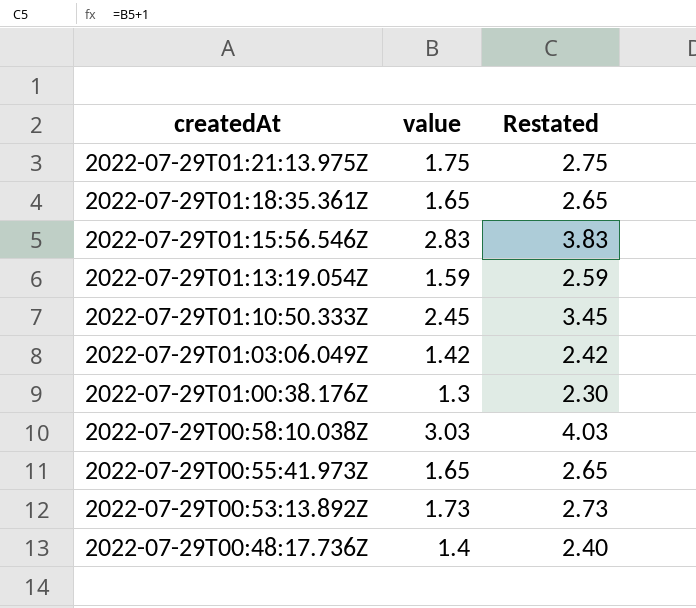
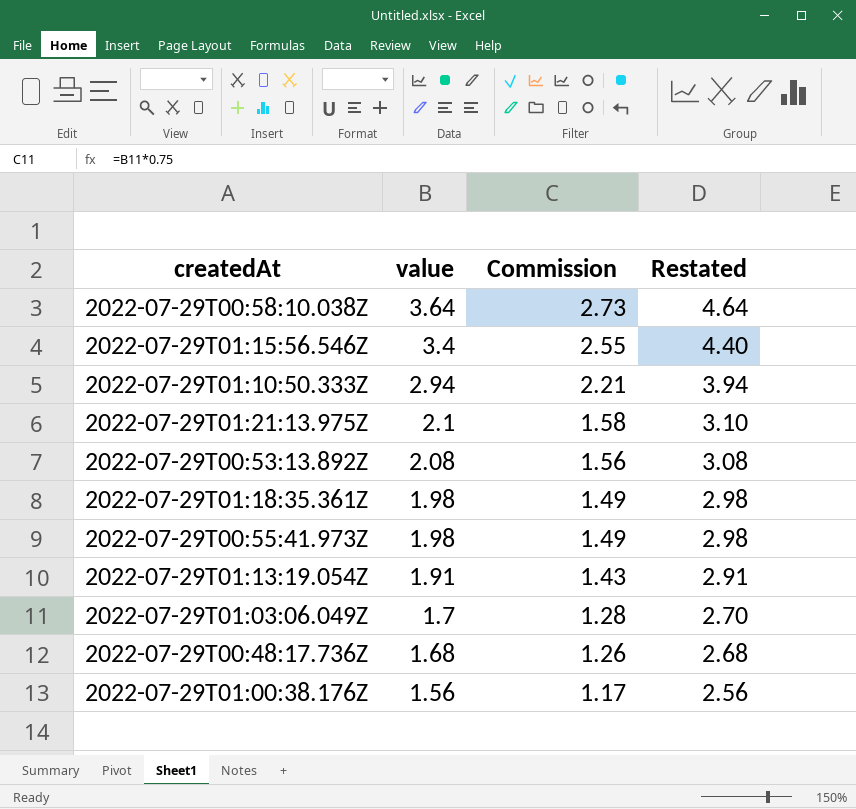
row order: createdAt descending -> value descending
column Commission | formula: none -> [value] * 0.75
2022-07-29T00:58:10.038Z | value: 3.03 -> 3.64
2022-07-29T00:58:10.038Z | Restated: 4.03 -> 4.64
2022-07-29T01:15:56.546Z | value: 2.83 -> 3.4
2022-07-29T01:15:56.546Z | Restated: 3.83 -> 4.40
2022-07-29T01:10:50.333Z | value: 2.45 -> 2.94
2022-07-29T01:10:50.333Z | Restated: 3.45 -> 3.94
2022-07-29T01:21:13.975Z | value: 1.75 -> 2.1
2022-07-29T01:21:13.975Z | Restated: 2.75 -> 3.10
2022-07-29T00:53:13.892Z | value: 1.73 -> 2.08
2022-07-29T00:53:13.892Z | Restated: 2.73 -> 3.08
2022-07-29T01:18:35.361Z | value: 1.65 -> 1.98
2022-07-29T01:18:35.361Z | Restated: 2.65 -> 2.98
2022-07-29T00:55:41.973Z | value: 1.65 -> 1.98
2022-07-29T00:55:41.973Z | Restated: 2.65 -> 2.98
2022-07-29T01:13:19.054Z | value: 1.59 -> 1.91
2022-07-29T01:13:19.054Z | Restated: 2.59 -> 2.91
2022-07-29T01:03:06.049Z | value: 1.42 -> 1.7
2022-07-29T01:03:06.049Z | Restated: 2.42 -> 2.70
2022-07-29T00:48:17.736Z | value: 1.4 -> 1.68
2022-07-29T00:48:17.736Z | Restated: 2.40 -> 2.68
2022-07-29T01:00:38.176Z | value: 1.3 -> 1.56
2022-07-29T01:00:38.176Z | Restated: 2.30 -> 2.56

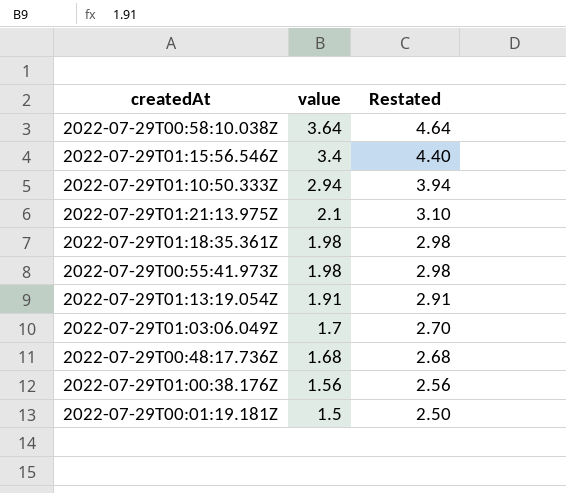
column Commission | formula: [value] * 0.75 -> none
row 2022-07-29T00:53:13.892Z: 2.08 | 1.56 | 3.08 -> none
row 2022-07-29T00:01:19.181Z: none -> 1.5 | 2.50

